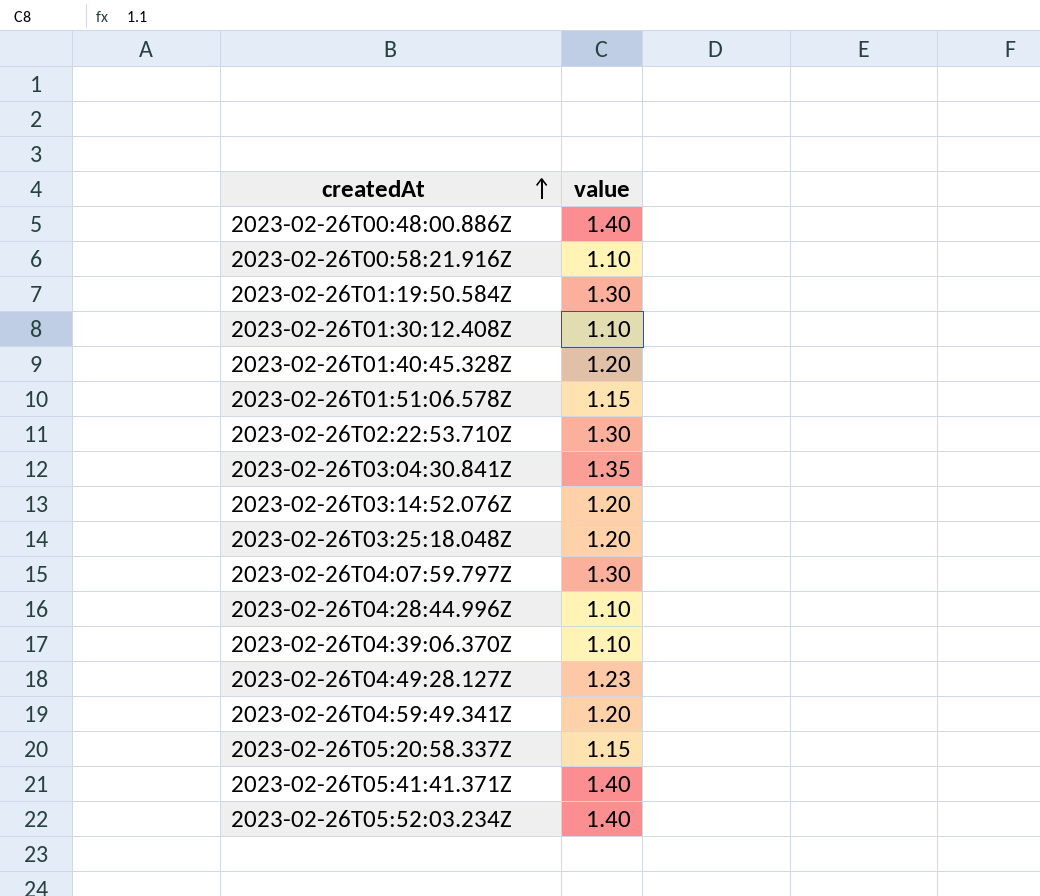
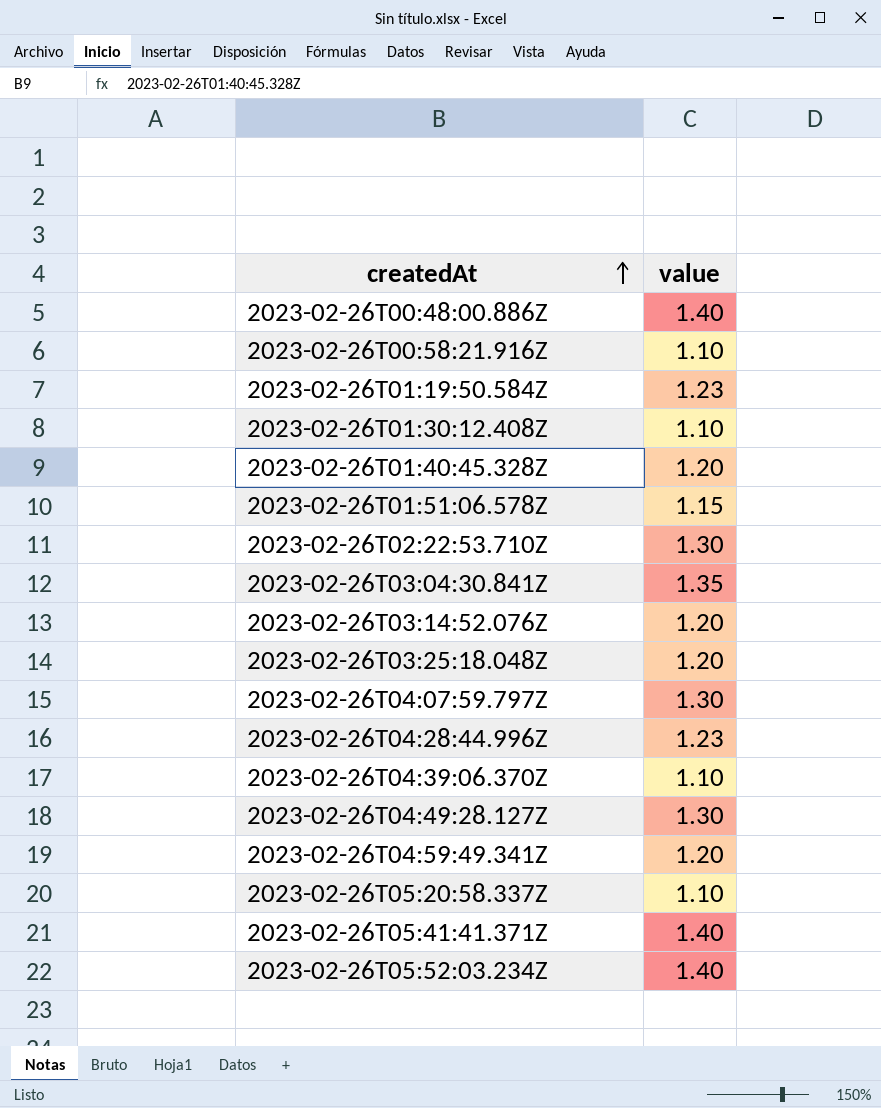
2023-02-26T01:19:50.584Z | value: 1.30 -> 1.23
2023-02-26T04:28:44.996Z | value: 1.10 -> 1.23
2023-02-26T04:49:28.127Z | value: 1.23 -> 1.30
2023-02-26T05:20:58.337Z | value: 1.15 -> 1.10

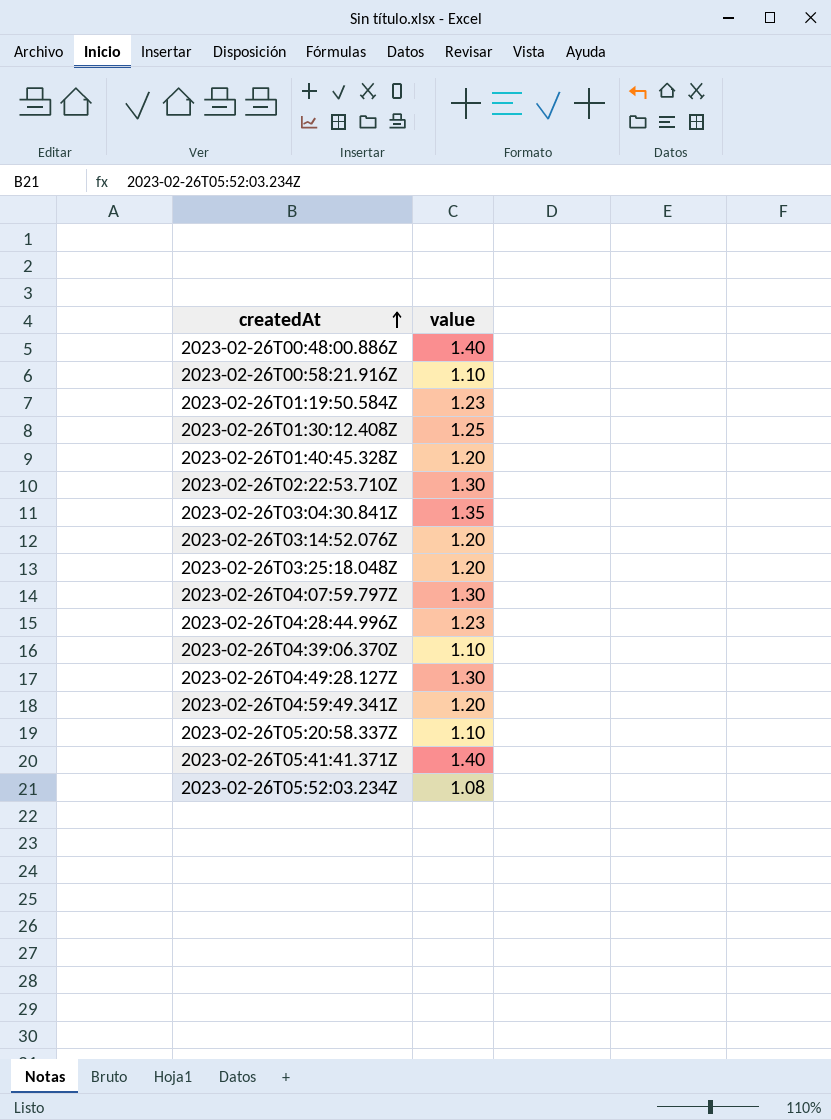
row 2023-02-26T01:51:06.578Z: 1.15 -> none
2023-02-26T01:30:12.408Z | value: 1.10 -> 1.25
2023-02-26T05:52:03.234Z | value: 1.40 -> 1.08

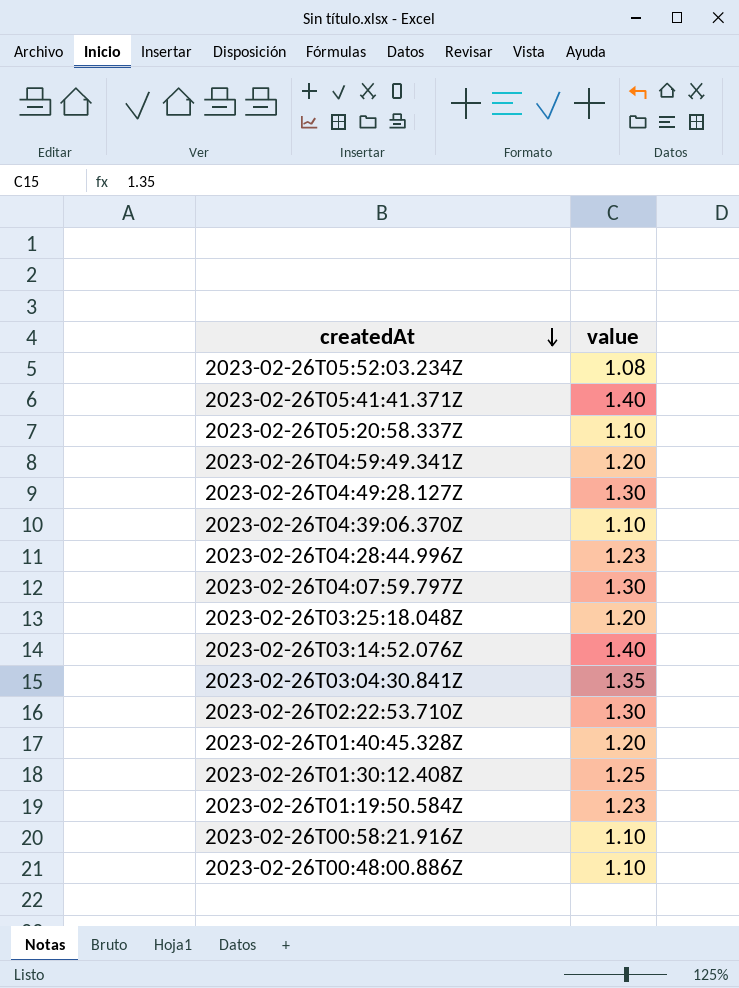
row order: createdAt ascending -> createdAt descending
2023-02-26T03:14:52.076Z | value: 1.20 -> 1.40
2023-02-26T00:48:00.886Z | value: 1.40 -> 1.10

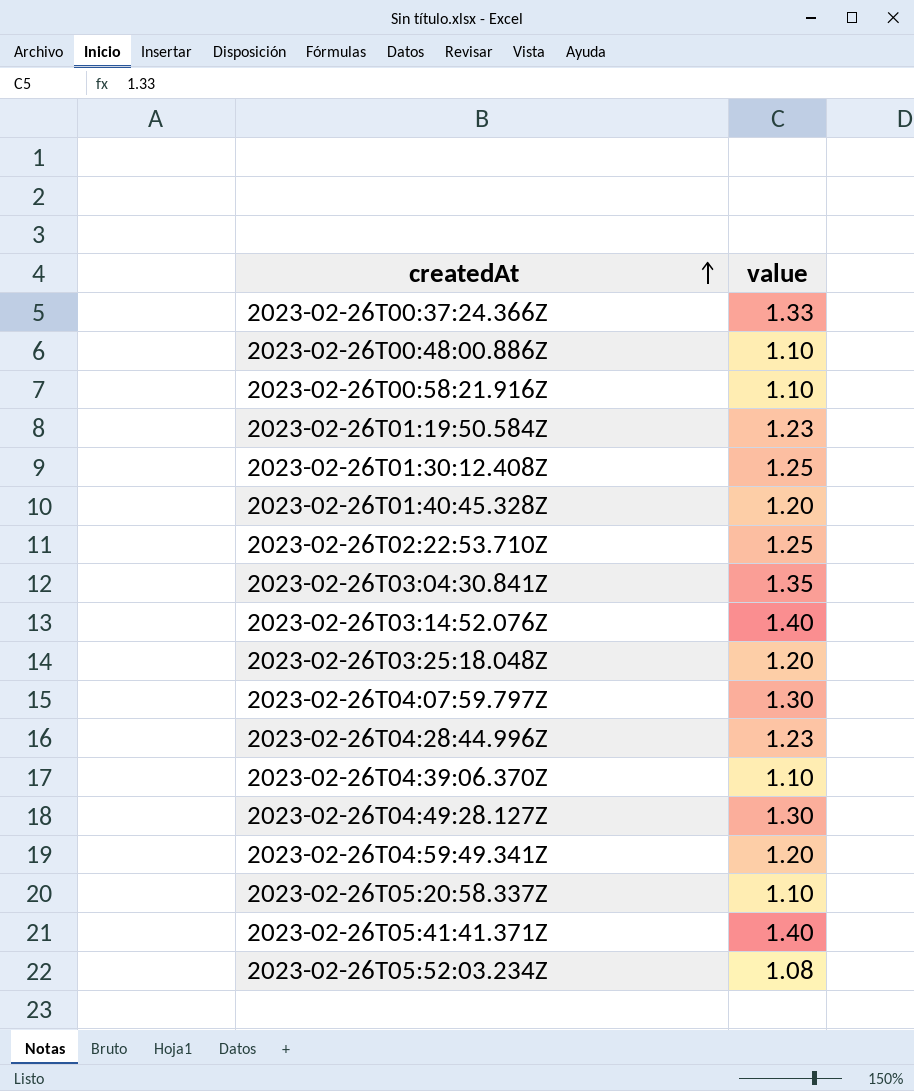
row order: createdAt descending -> createdAt ascending
row 2023-02-26T00:37:24.366Z: none -> 1.33
2023-02-26T02:22:53.710Z | value: 1.30 -> 1.25

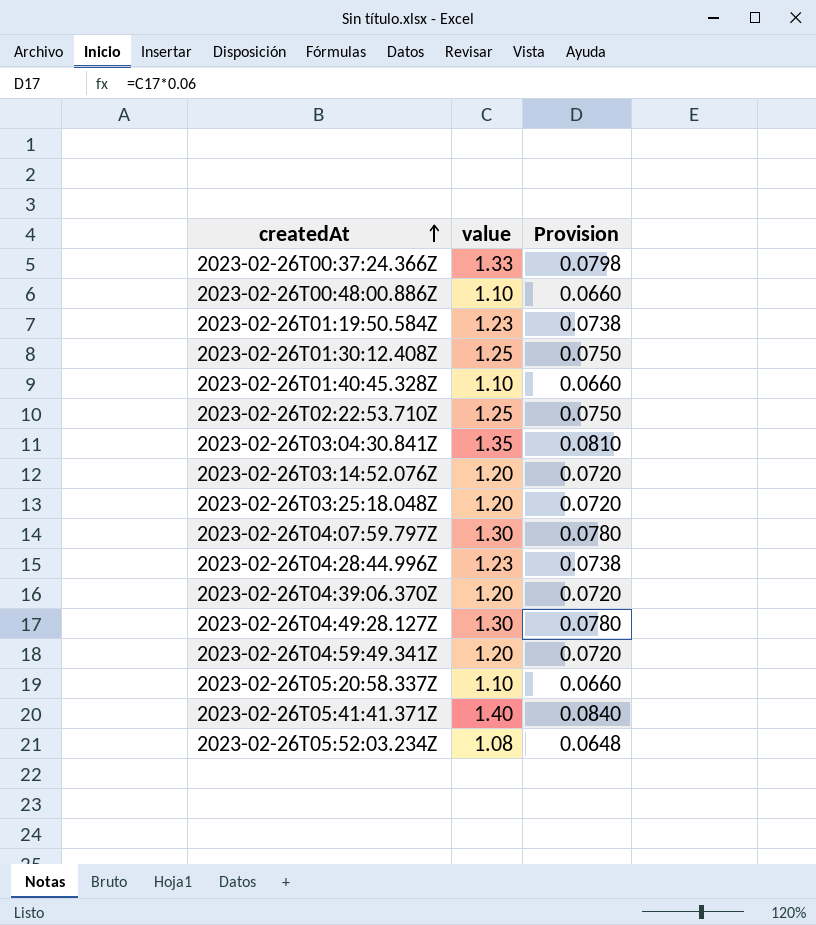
column Provision | formula: none -> [value] * 0.06
row 2023-02-26T00:58:21.916Z: 1.10 -> none
2023-02-26T01:40:45.328Z | value: 1.20 -> 1.10
2023-02-26T03:14:52.076Z | value: 1.40 -> 1.20
2023-02-26T04:39:06.370Z | value: 1.10 -> 1.20

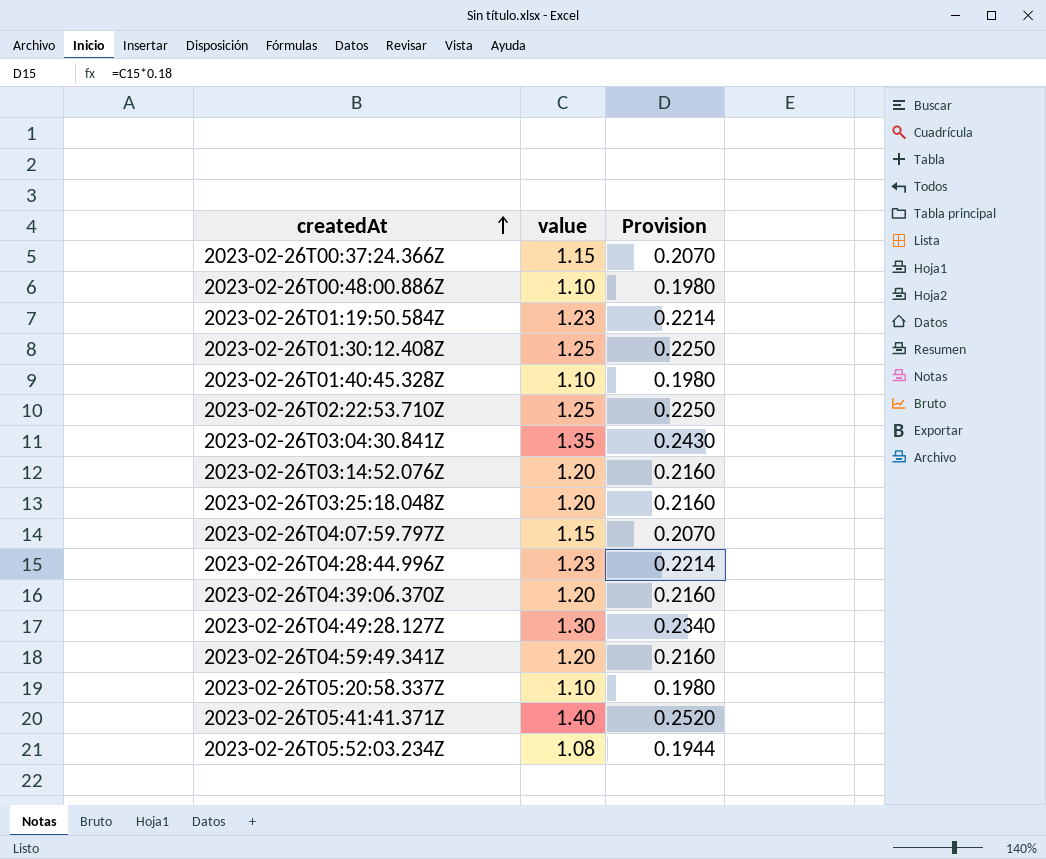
column Provision | formula: [value] * 0.06 -> [value] * 0.18
2023-02-26T00:37:24.366Z | value: 1.33 -> 1.15
2023-02-26T04:07:59.797Z | value: 1.30 -> 1.15

